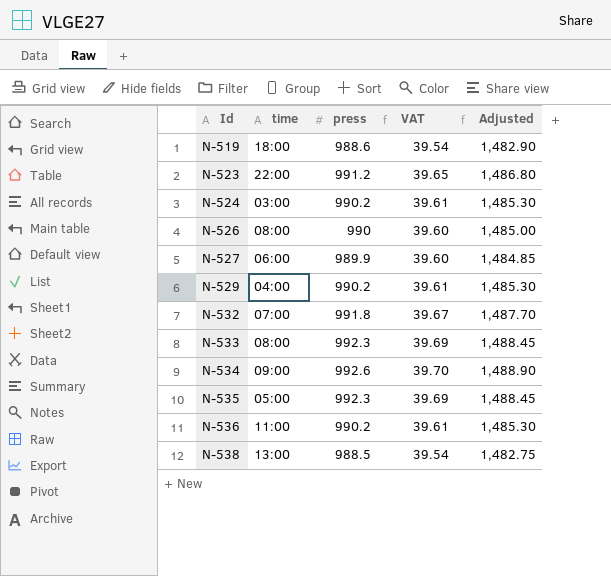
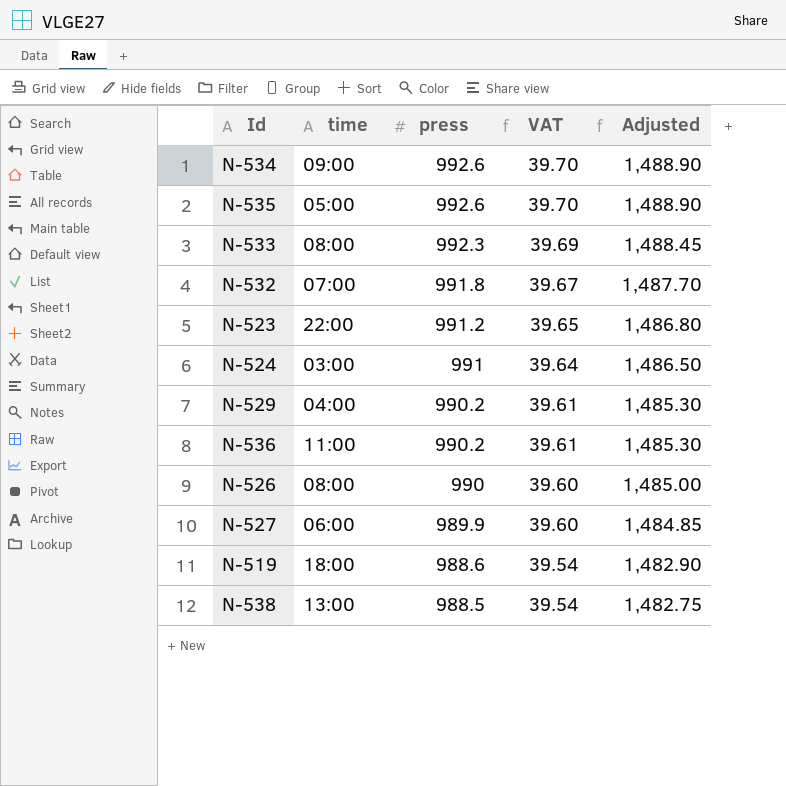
row order: Id ascending -> press descending
N-535 | press: 992.3 -> 992.6
N-535 | VAT: 39.69 -> 39.70
N-535 | Adjusted: 1,488.45 -> 1,488.90
N-524 | press: 990.2 -> 991
N-524 | VAT: 39.61 -> 39.64
N-524 | Adjusted: 1,485.30 -> 1,486.50

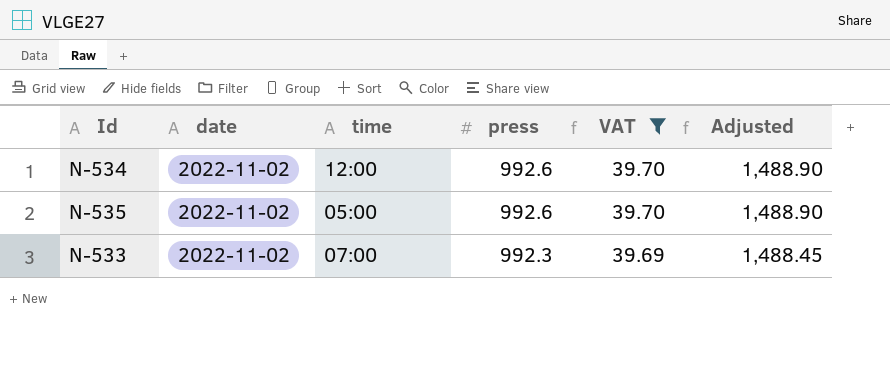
filter: none -> VAT >= 39.69
column date | position: none -> 2
N-534 | time: 09:00 -> 12:00
N-533 | time: 08:00 -> 07:00

